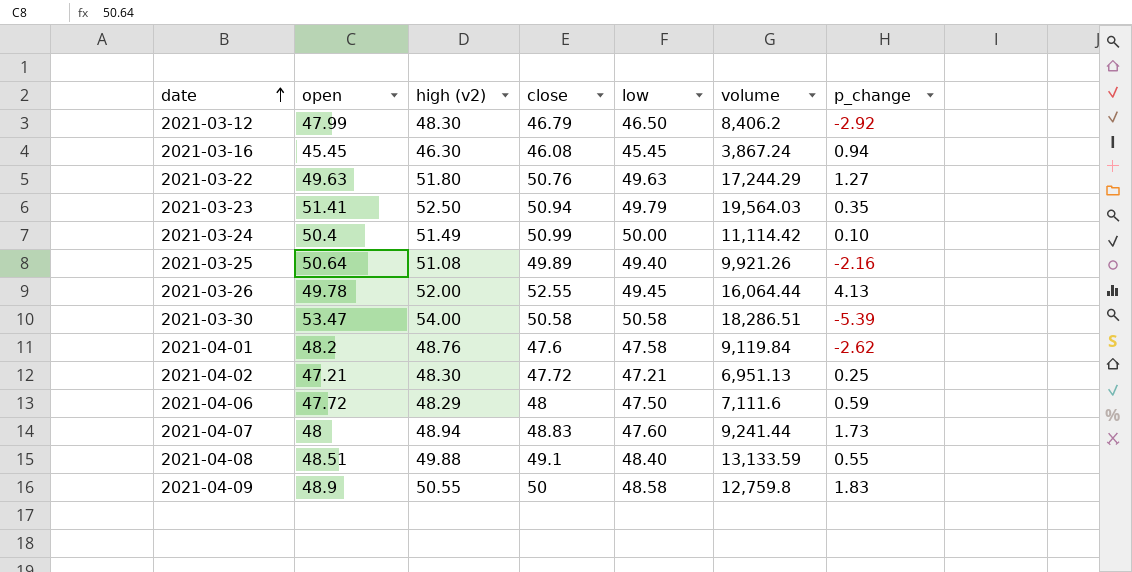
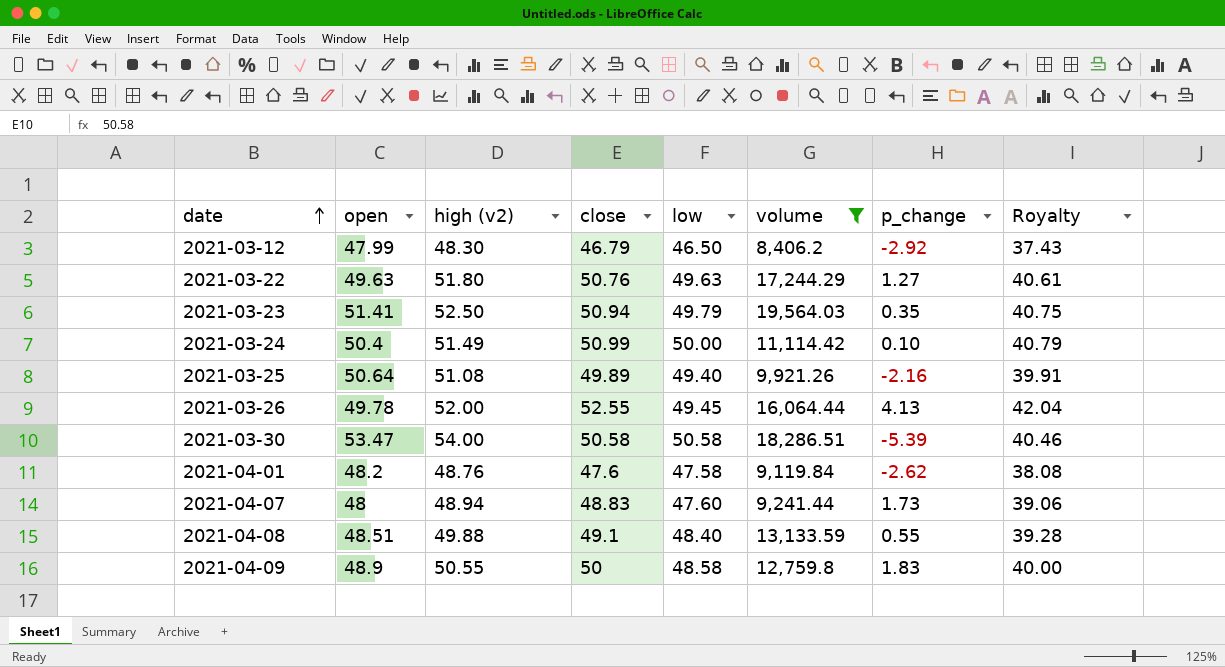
filter: none -> volume >= 8,406.2
column Royalty | formula: none -> [close] * 0.8

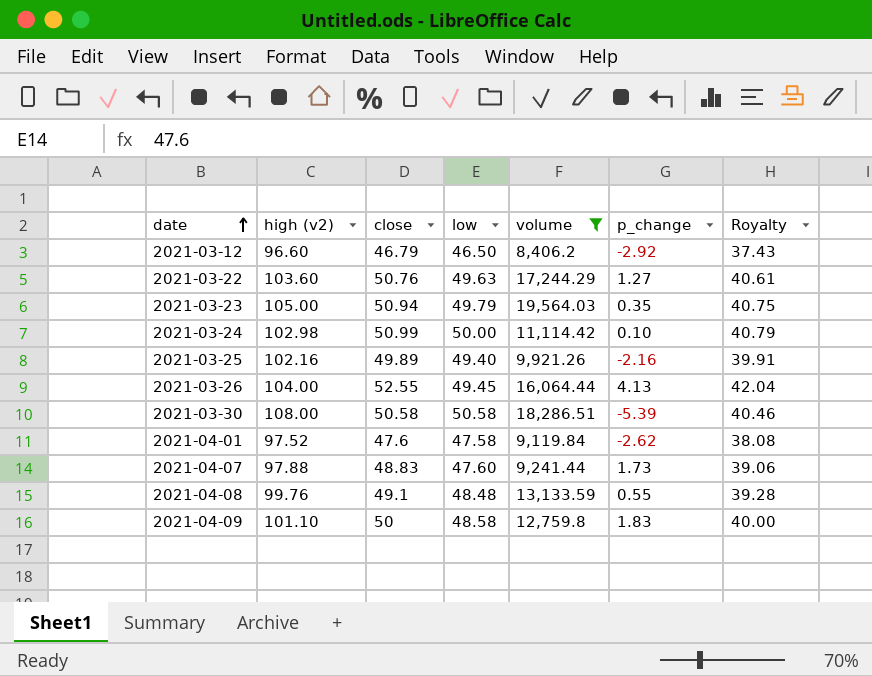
column open | position: 2 -> none
2021-03-12 | high (v2): 48.30 -> 96.60
2021-03-22 | high (v2): 51.80 -> 103.60
2021-03-23 | high (v2): 52.50 -> 105.00
2021-03-24 | high (v2): 51.49 -> 102.98
2021-03-25 | high (v2): 51.08 -> 102.16
2021-03-26 | high (v2): 52.00 -> 104.00
2021-03-30 | high (v2): 54.00 -> 108.00
2021-04-01 | high (v2): 48.76 -> 97.52
2021-04-07 | high (v2): 48.94 -> 97.88
2021-04-08 | high (v2): 49.88 -> 99.76
2021-04-08 | low: 48.40 -> 48.48
2021-04-09 | high (v2): 50.55 -> 101.10

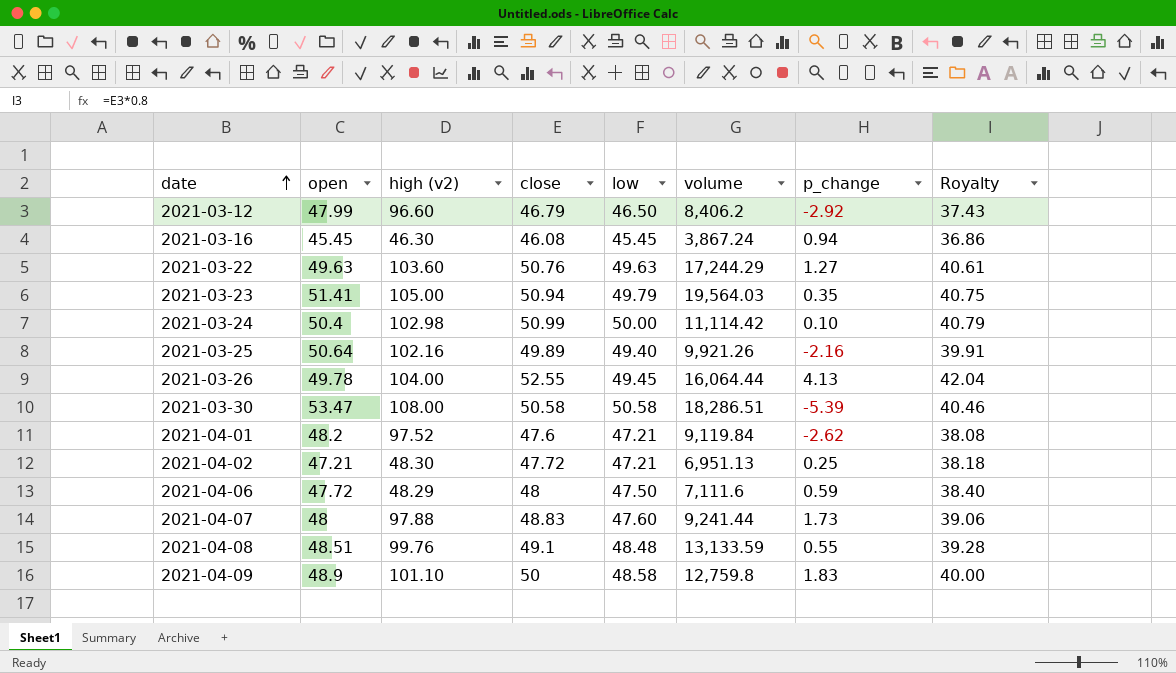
filter: volume >= 8,406.2 -> none
column open | position: none -> 2
2021-04-01 | low: 47.58 -> 47.21

